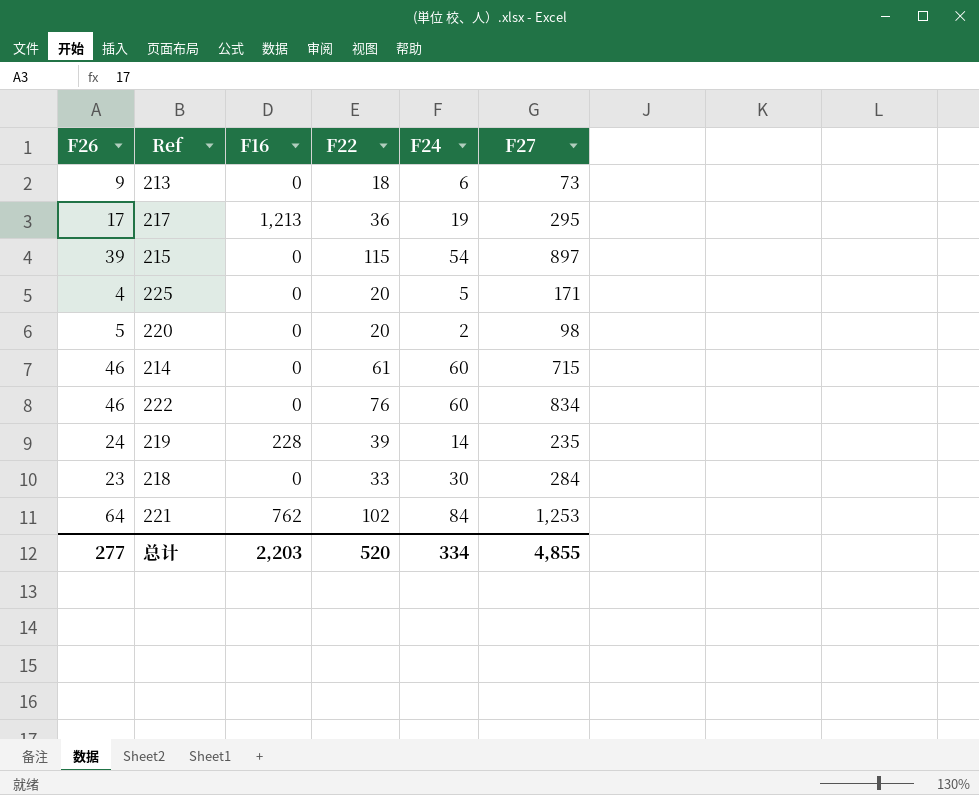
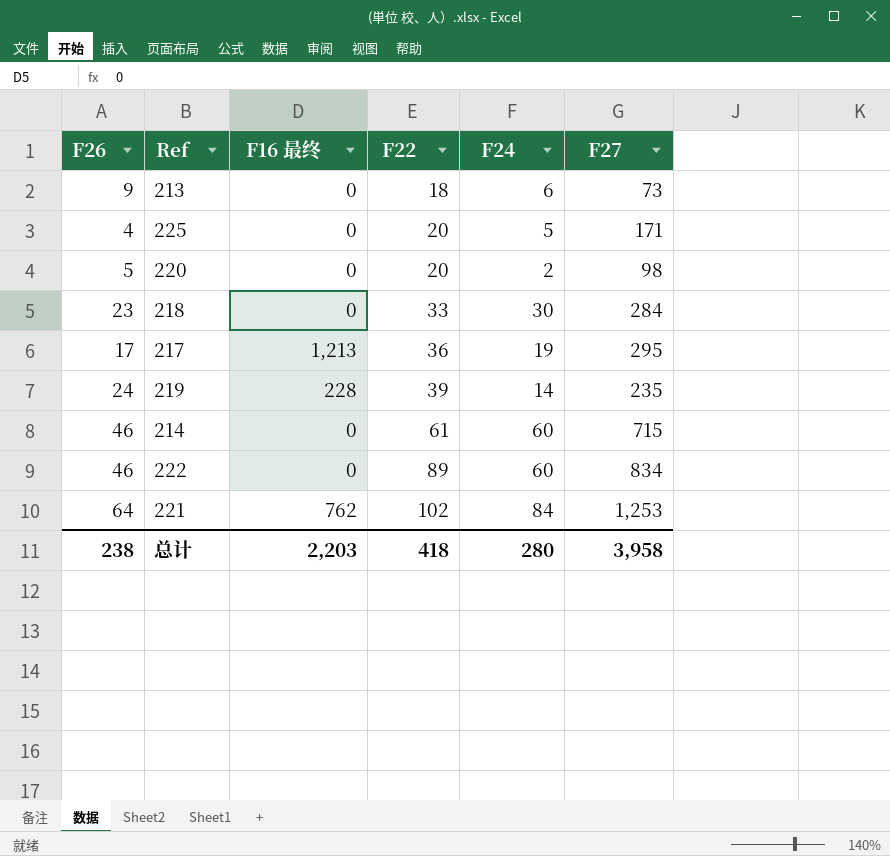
row order: none -> F22 ascending
column name: F16 -> F16 最终
row 215: 39 | 0 | 115 | 54 | 897 -> none
222 | F22: 76 -> 89
总计 | F26: 277 -> 238
总计 | F22: 520 -> 418
总计 | F24: 334 -> 280
总计 | F27: 4,855 -> 3,958

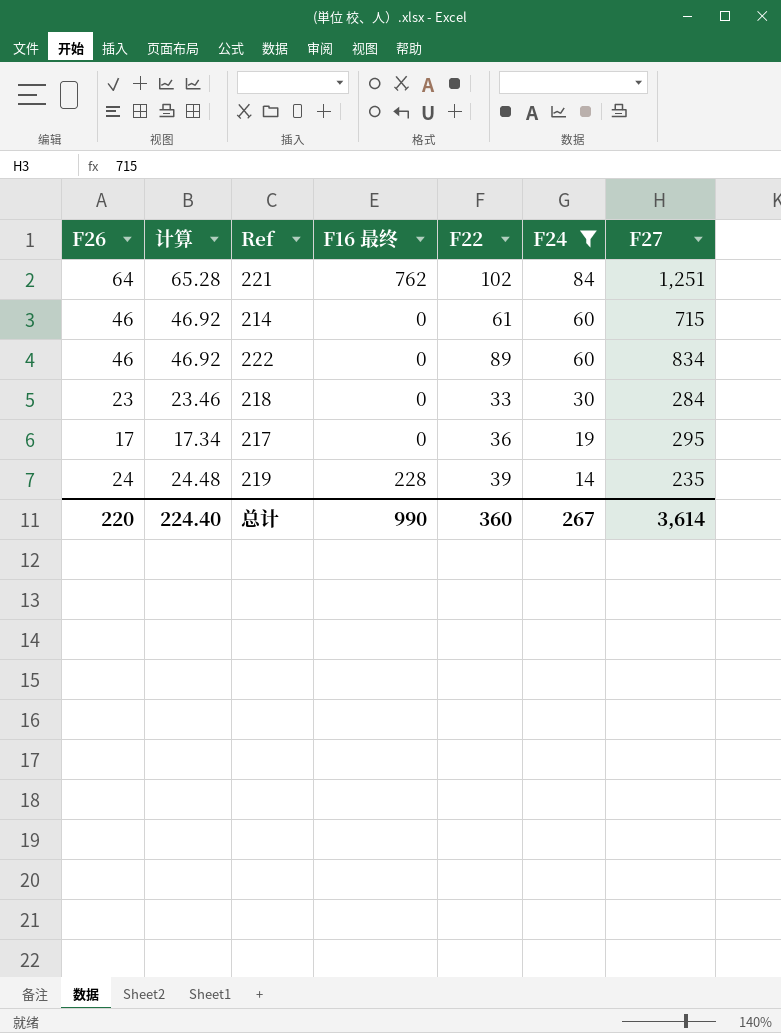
filter: none -> F24 >= 14
row order: F22 ascending -> F24 descending
column 计算 | formula: none -> [F26] * 1.02
221 | F27: 1,253 -> 1,251
217 | F16 最终: 1,213 -> 0
总计 | F26: 238 -> 220
总计 | F16 最终: 2,203 -> 990
总计 | F22: 418 -> 360
总计 | F24: 280 -> 267
总计 | F27: 3,958 -> 3,614

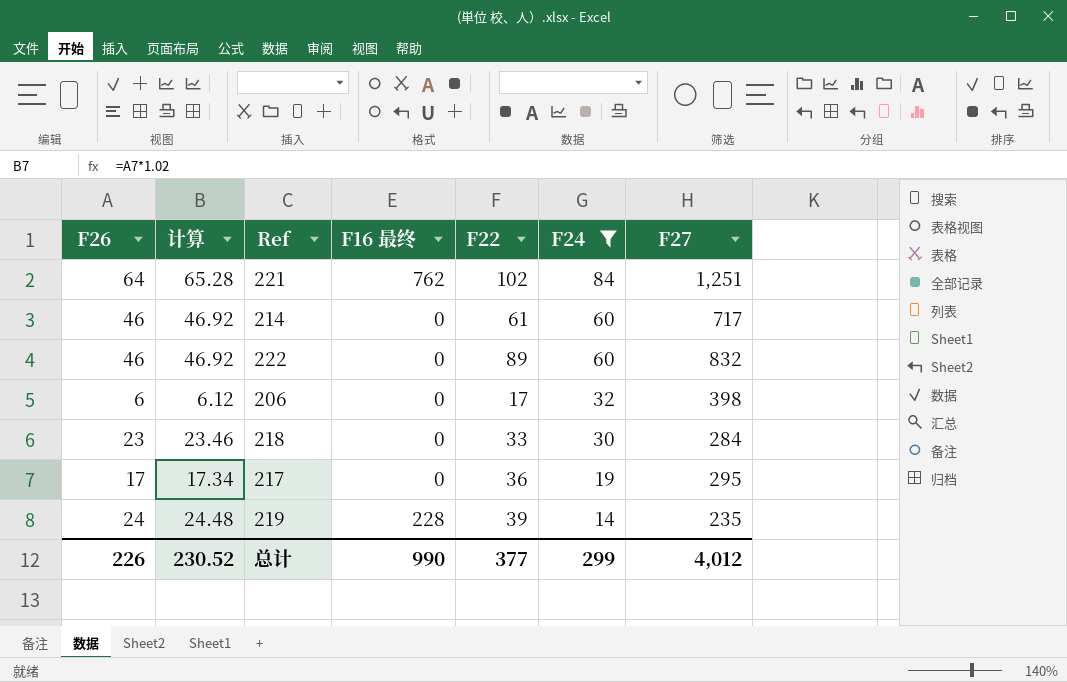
214 | F27: 715 -> 717
222 | F27: 834 -> 832
row 206: none -> 6 | 6.12 | 0 | 17 | 32 | 398
总计 | F26: 220 -> 226
总计 | 计算: 224.40 -> 230.52
总计 | F22: 360 -> 377
总计 | F24: 267 -> 299
总计 | F27: 3,614 -> 4,012

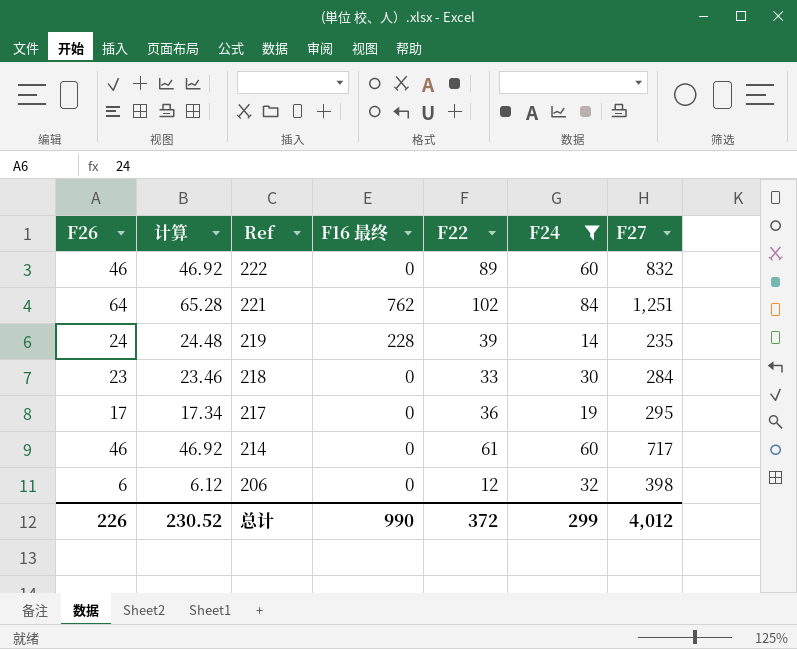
row order: F24 descending -> Ref descending
206 | F22: 17 -> 12
总计 | F22: 377 -> 372

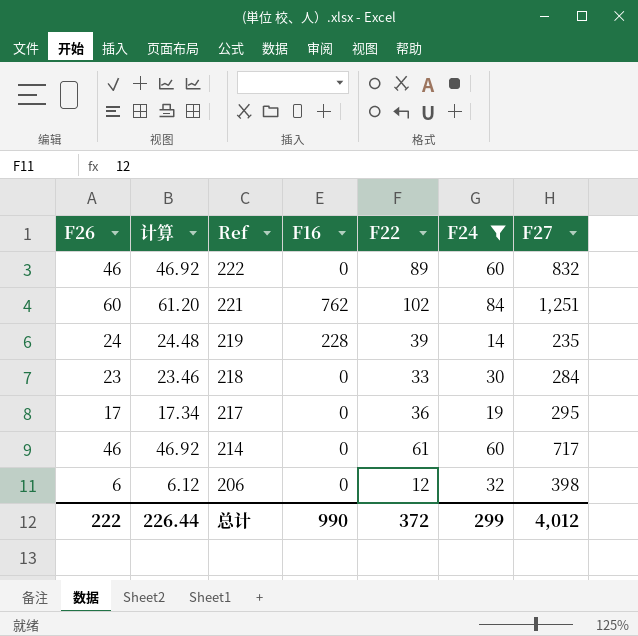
column name: F16 最终 -> F16
221 | F26: 64 -> 60
221 | 计算: 65.28 -> 61.20
总计 | F26: 226 -> 222
总计 | 计算: 230.52 -> 226.44

